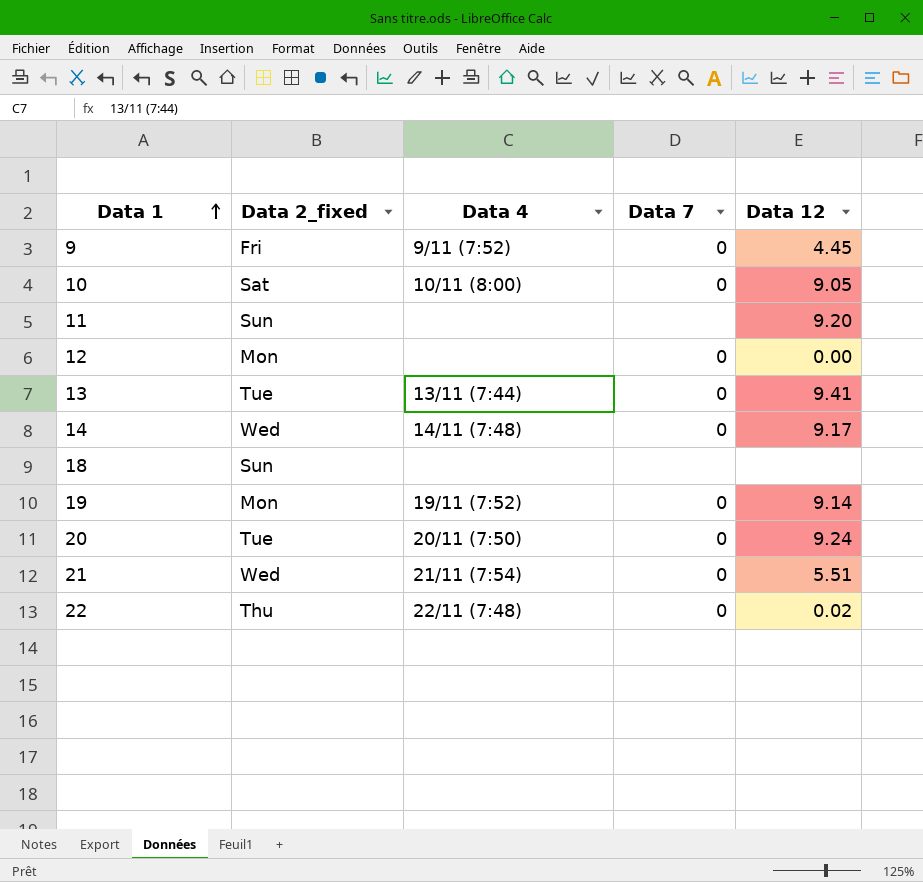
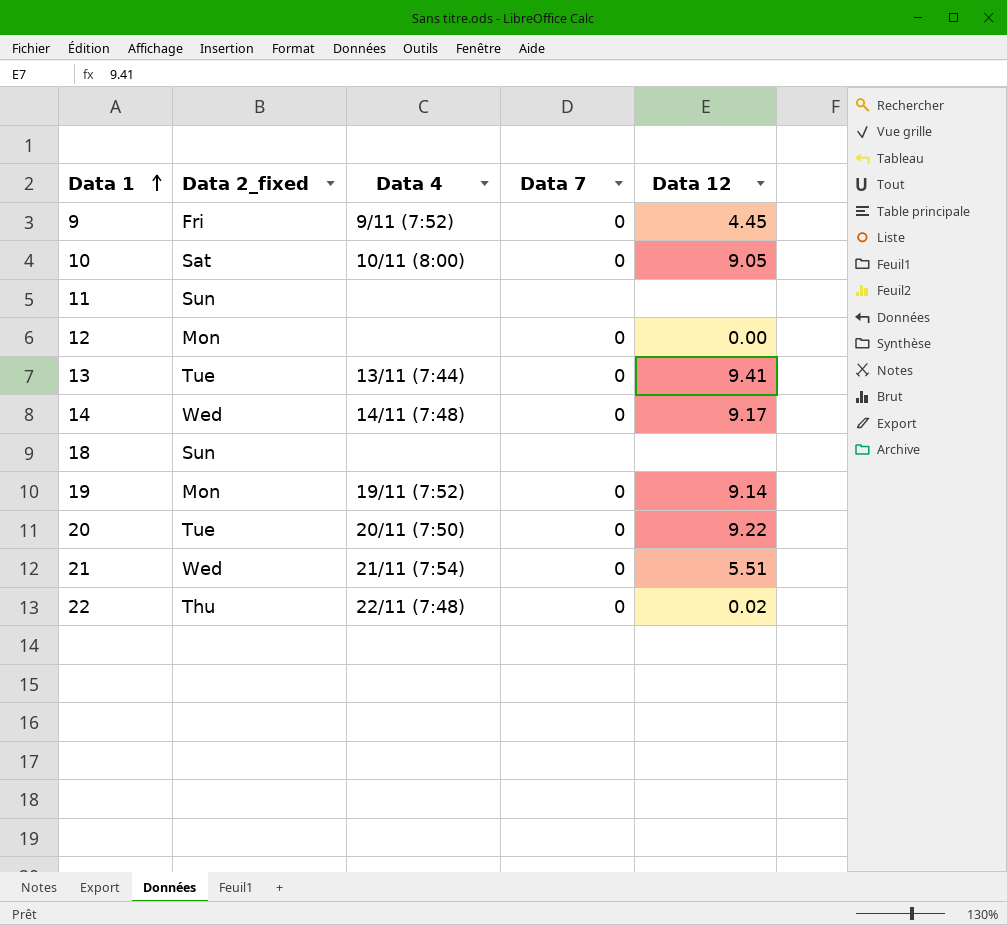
11 | Data 12: 9.20 -> none
20 | Data 12: 9.24 -> 9.22

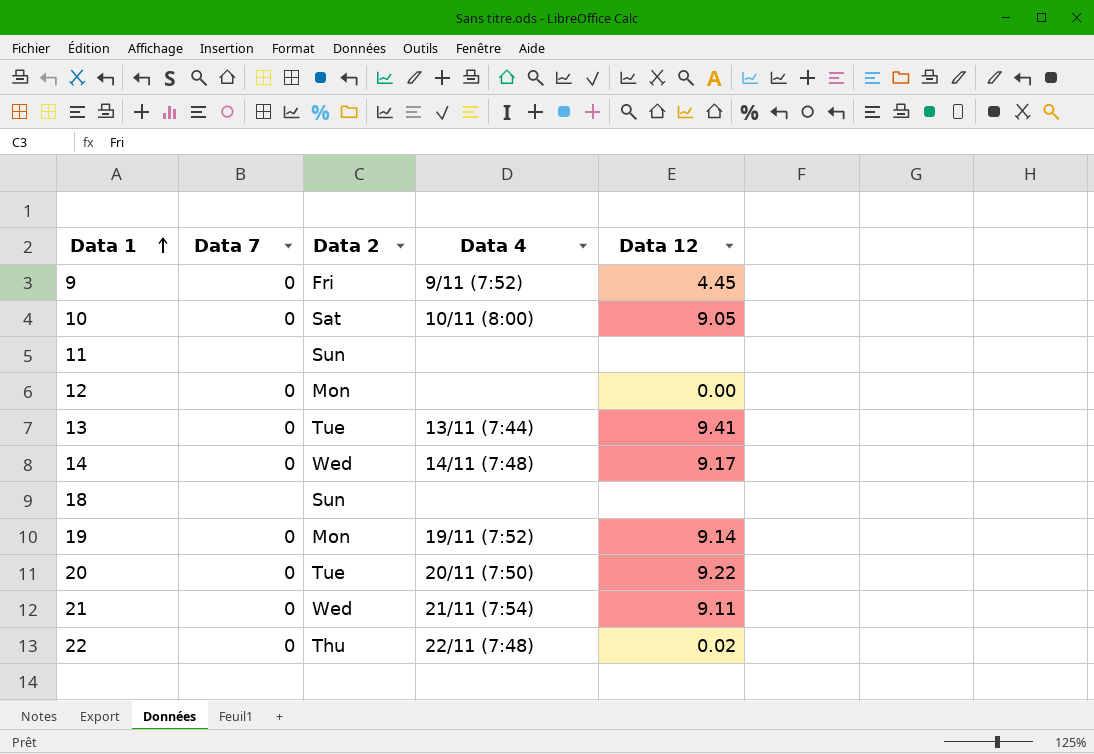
column Data 7 | position: 4 -> 2
column name: Data 2_fixed -> Data 2
21 | Data 12: 5.51 -> 9.11

